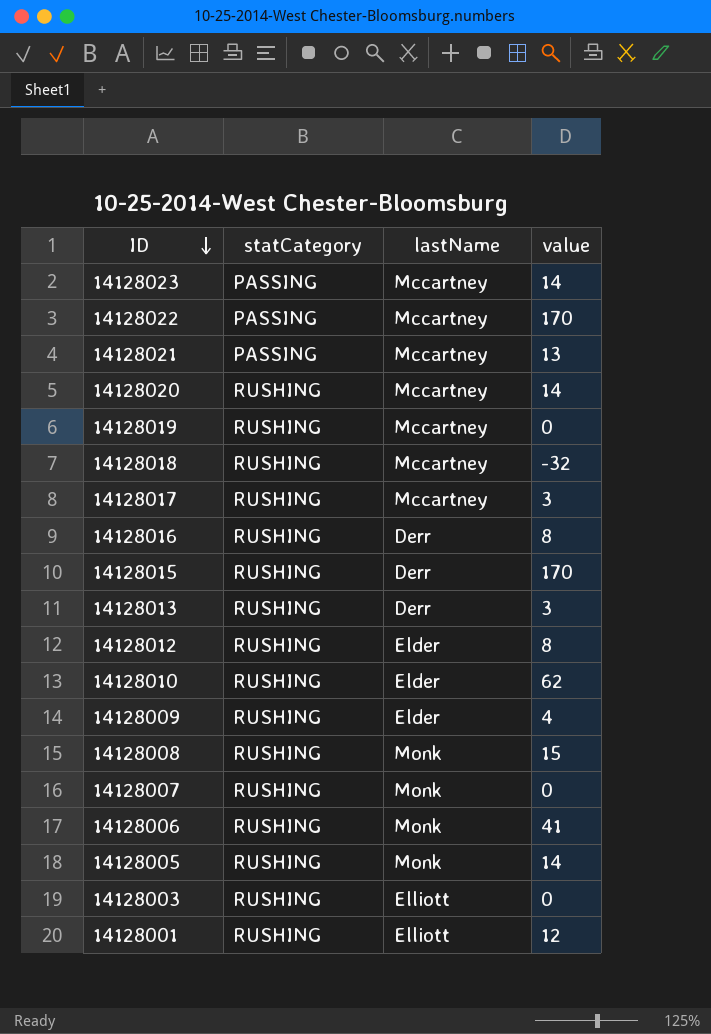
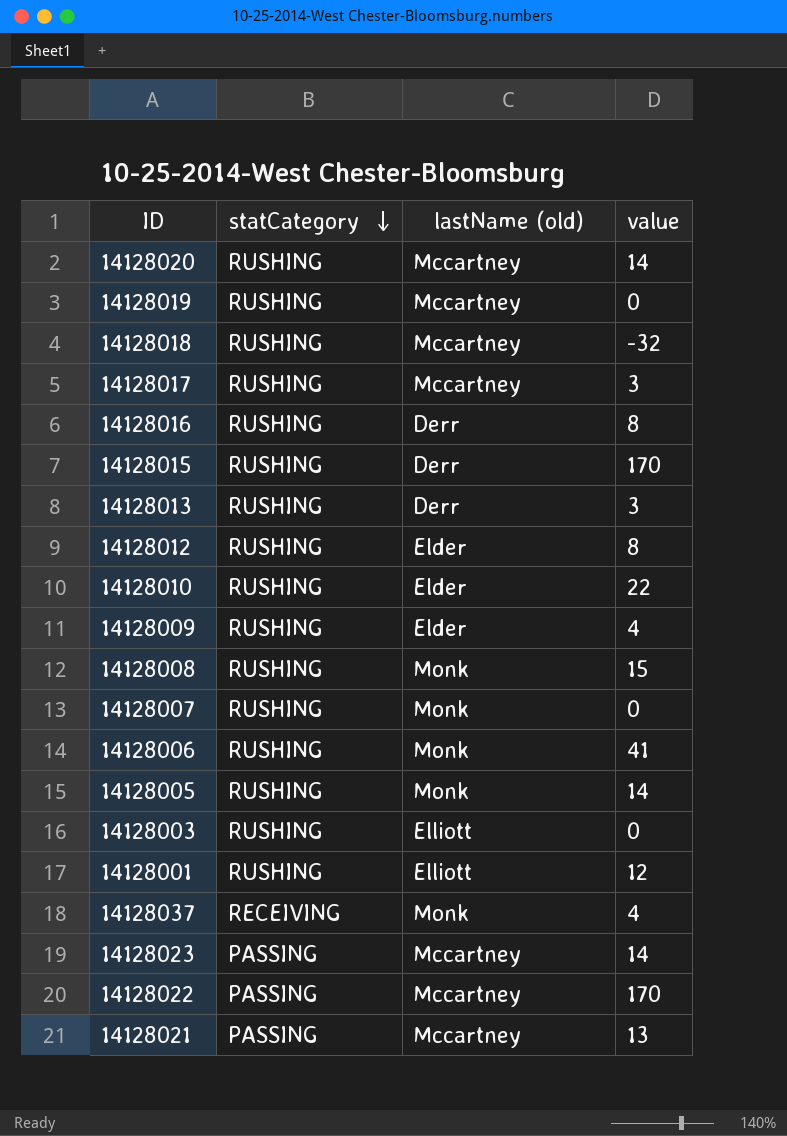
row order: ID descending -> statCategory descending
column name: lastName -> lastName (old)
14128010 | value: 62 -> 22
row 14128037: none -> RECEIVING | Monk | 4

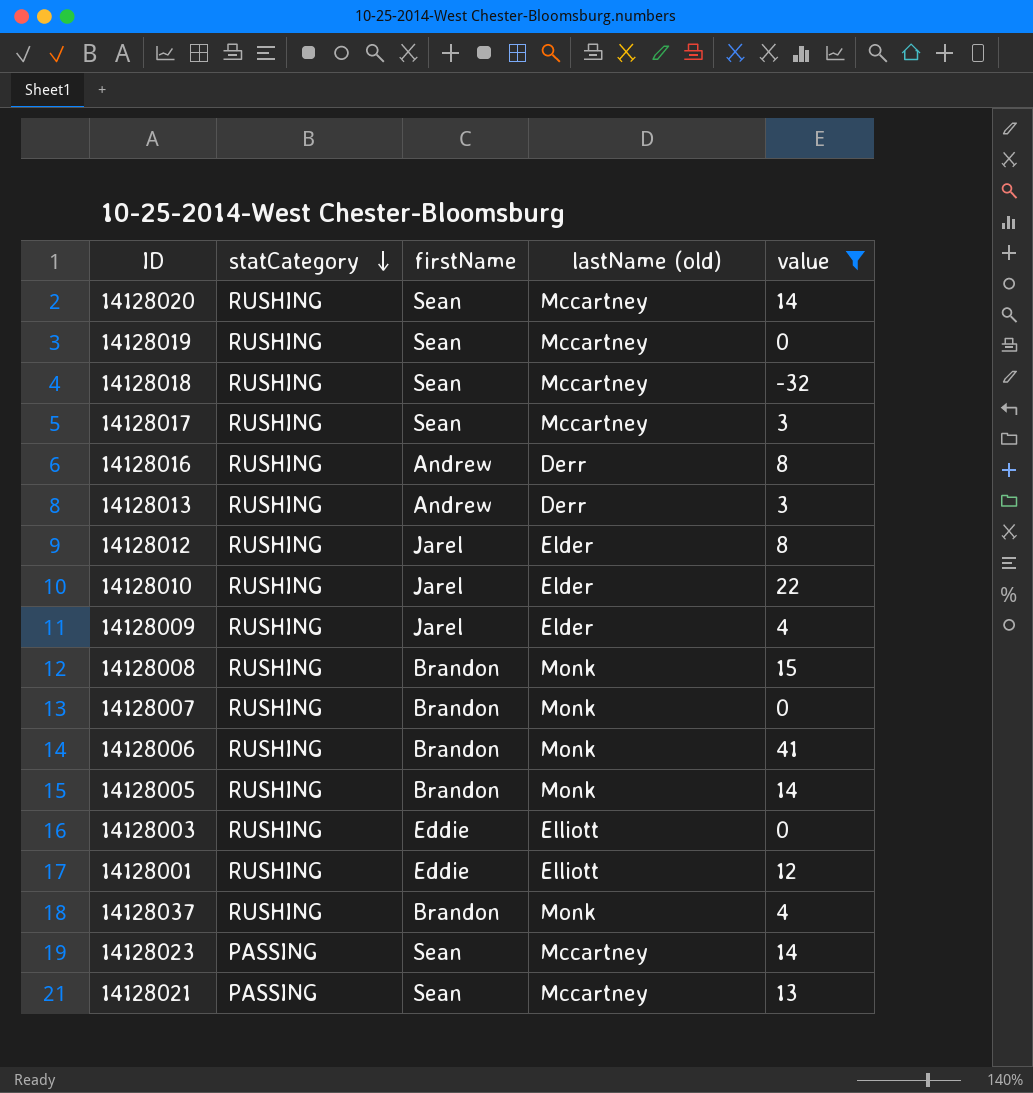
filter: none -> value != 170
column firstName | position: none -> 3
14128037 | statCategory: RECEIVING -> RUSHING

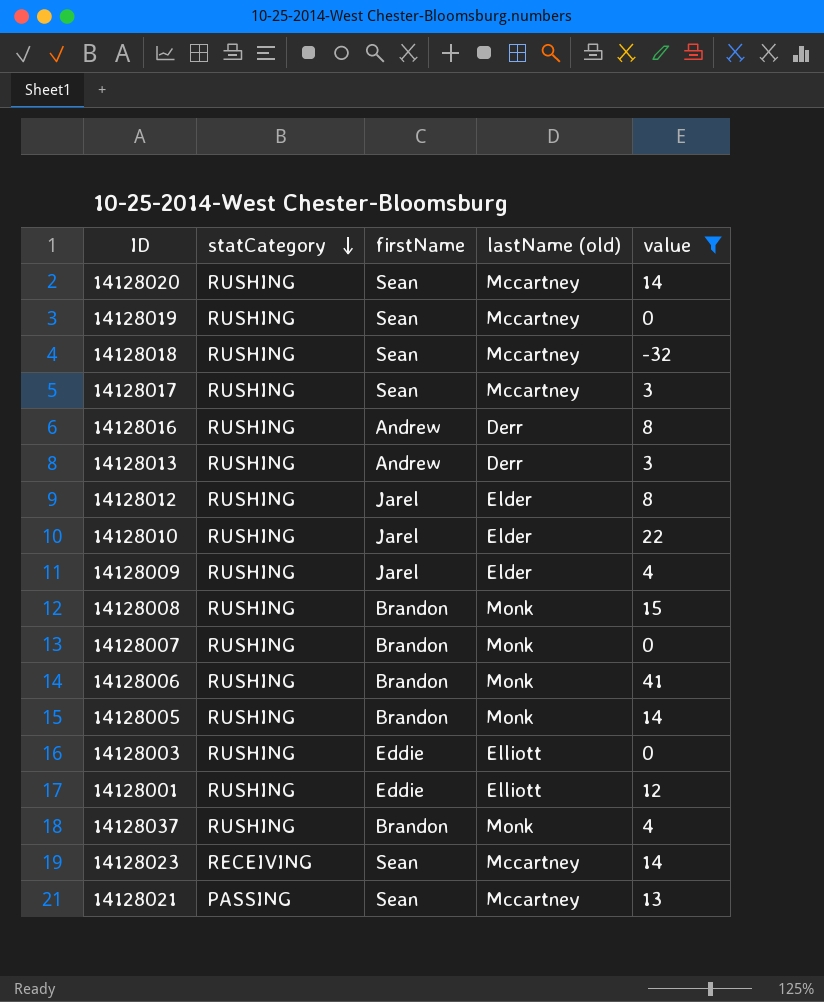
14128023 | statCategory: PASSING -> RECEIVING

